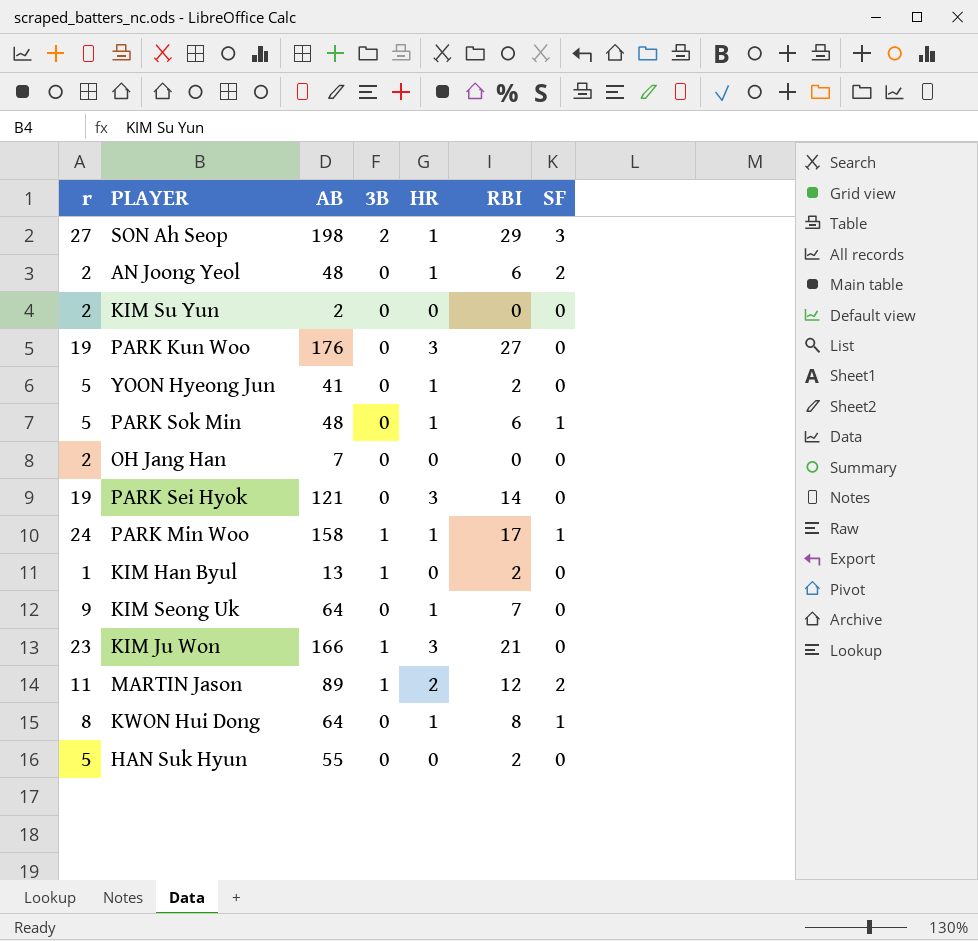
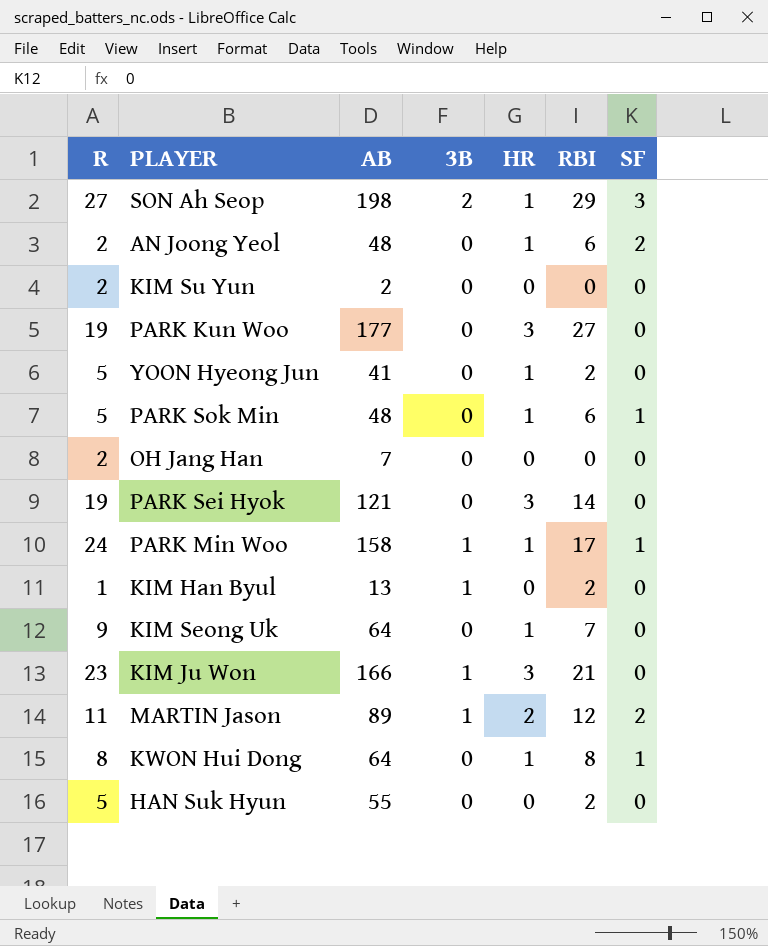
column name: r -> R
PARK Kun Woo | AB: 176 -> 177

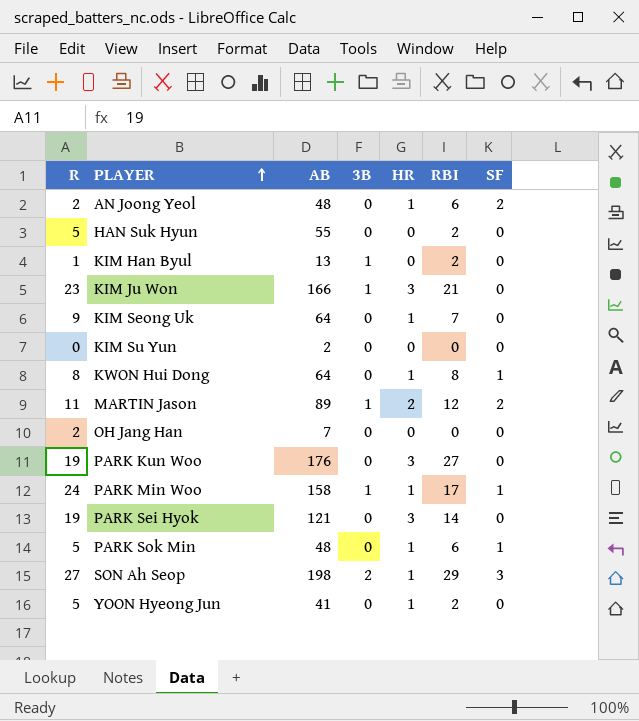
row order: none -> PLAYER ascending
KIM Su Yun | R: 2 -> 0
PARK Kun Woo | AB: 177 -> 176

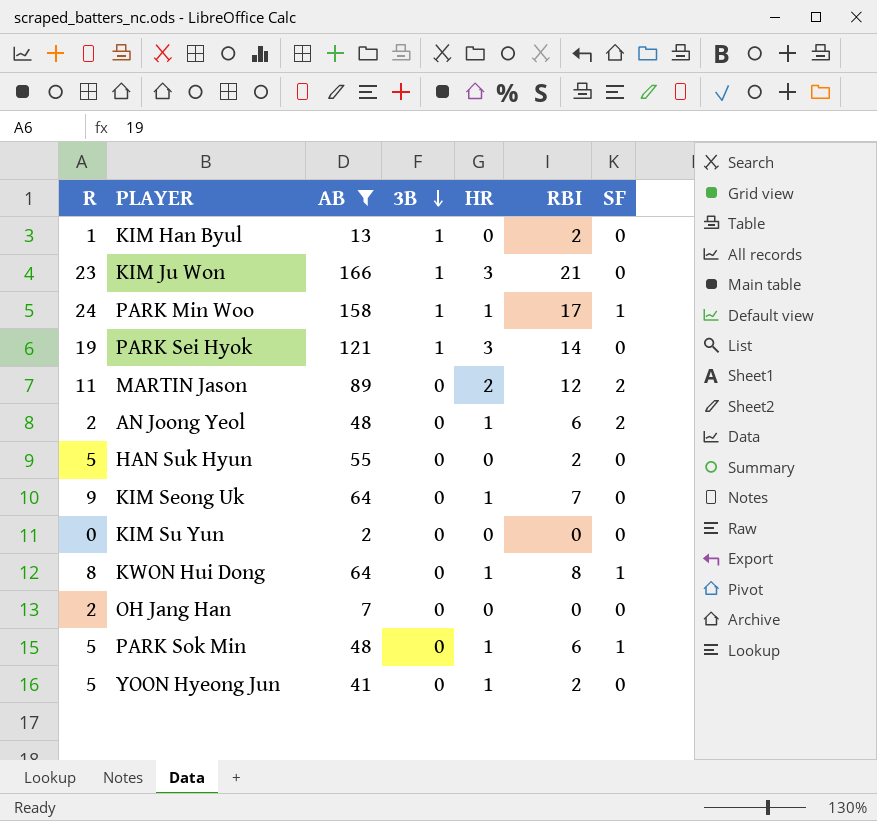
filter: none -> AB <= 166
row order: PLAYER ascending -> 3B descending
PARK Sei Hyok | 3B: 0 -> 1
MARTIN Jason | 3B: 1 -> 0

